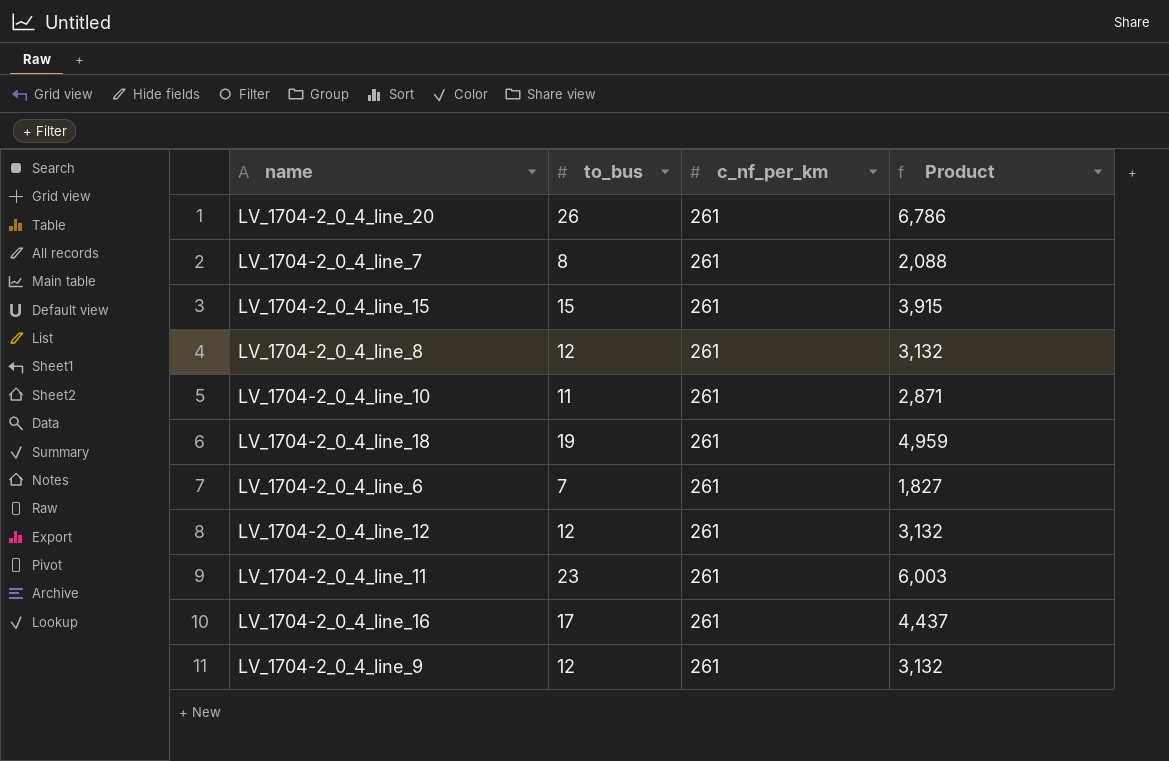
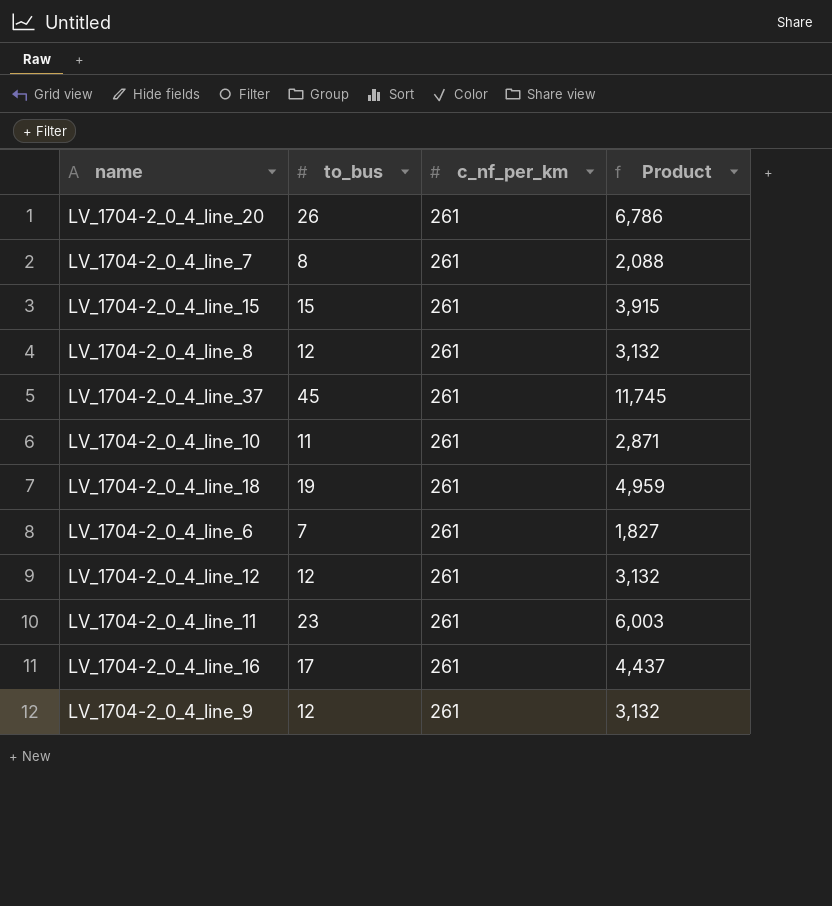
row LV_1704-2_0_4_line_37: none -> 45 | 261 | 11,745

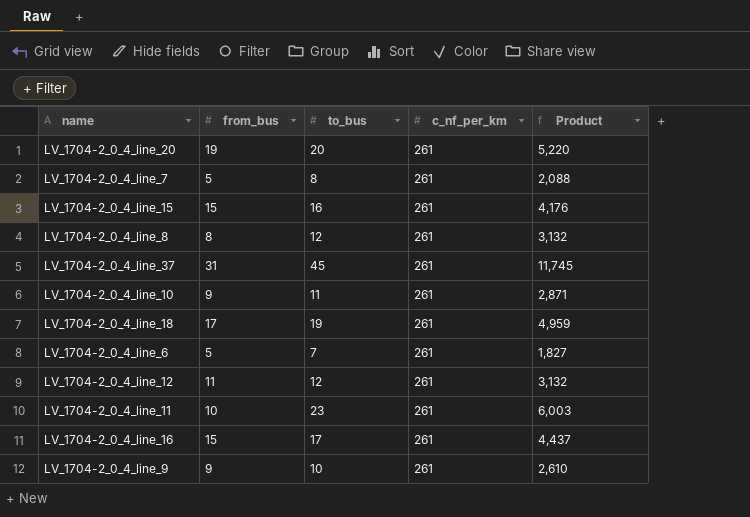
column from_bus | position: none -> 2
LV_1704-2_0_4_line_20 | to_bus: 26 -> 20
LV_1704-2_0_4_line_20 | Product: 6,786 -> 5,220
LV_1704-2_0_4_line_15 | to_bus: 15 -> 16
LV_1704-2_0_4_line_15 | Product: 3,915 -> 4,176
LV_1704-2_0_4_line_9 | to_bus: 12 -> 10
LV_1704-2_0_4_line_9 | Product: 3,132 -> 2,610

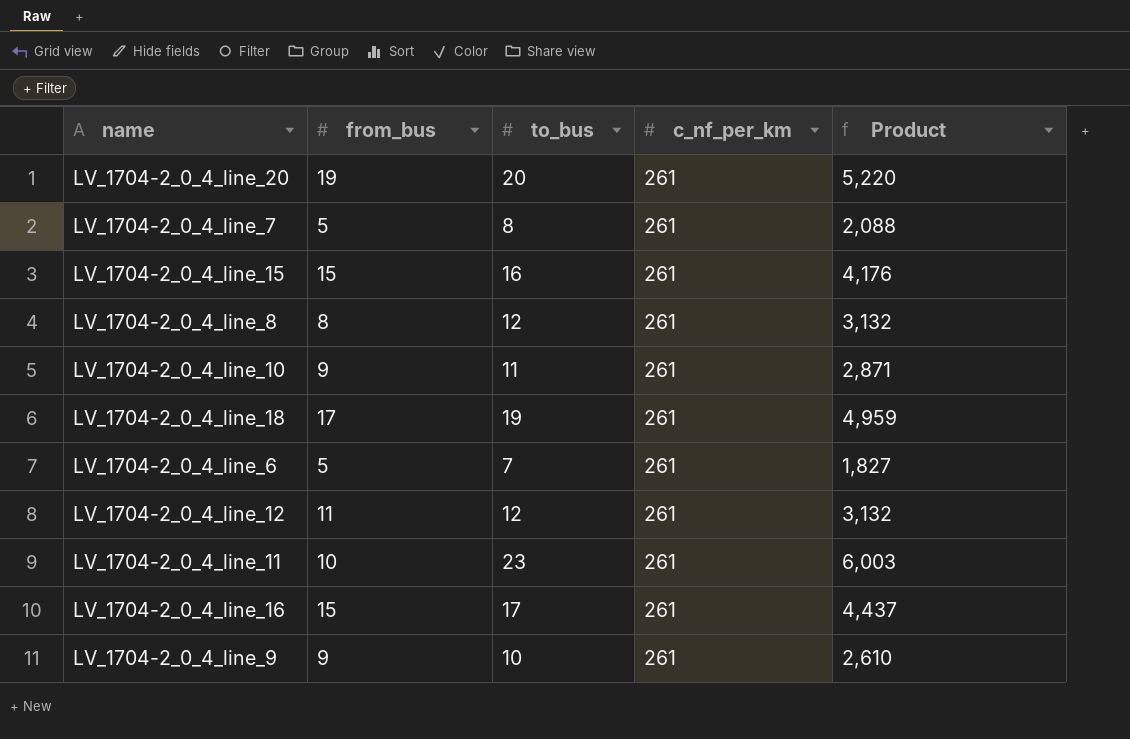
row LV_1704-2_0_4_line_37: 31 | 45 | 261 | 11,745 -> none

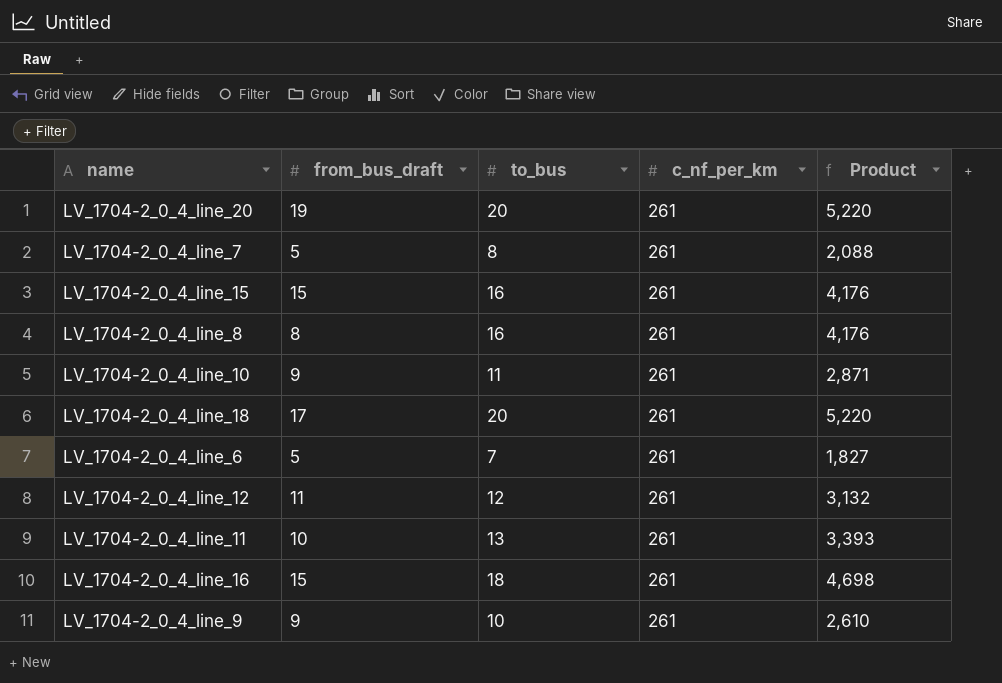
column name: from_bus -> from_bus_draft
LV_1704-2_0_4_line_8 | to_bus: 12 -> 16
LV_1704-2_0_4_line_8 | Product: 3,132 -> 4,176
LV_1704-2_0_4_line_18 | to_bus: 19 -> 20
LV_1704-2_0_4_line_18 | Product: 4,959 -> 5,220
LV_1704-2_0_4_line_11 | to_bus: 23 -> 13
LV_1704-2_0_4_line_11 | Product: 6,003 -> 3,393
LV_1704-2_0_4_line_16 | to_bus: 17 -> 18
LV_1704-2_0_4_line_16 | Product: 4,437 -> 4,698

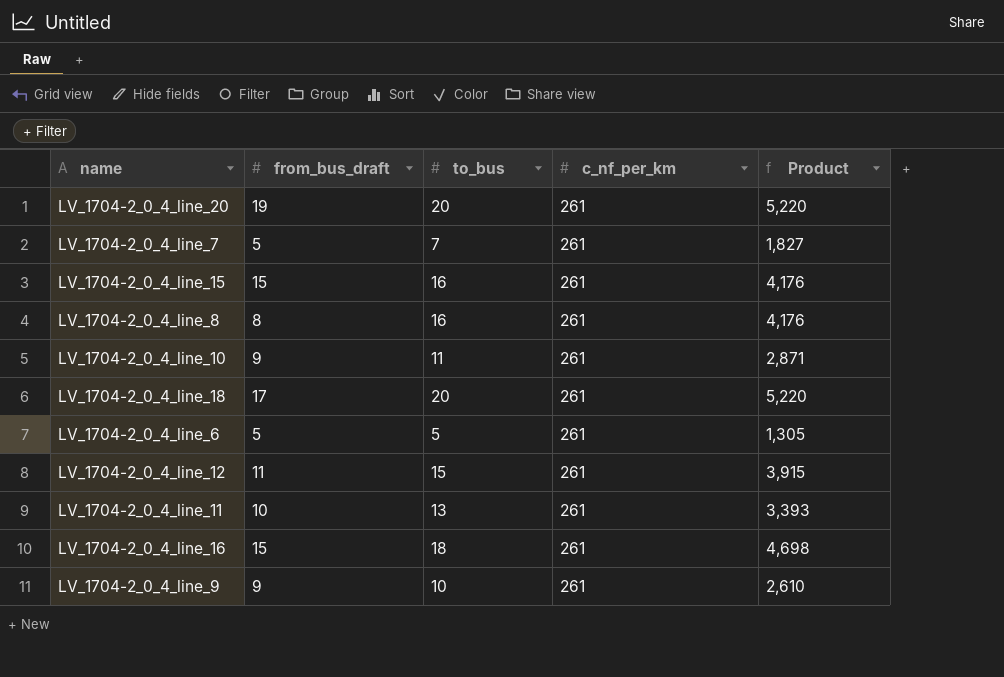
LV_1704-2_0_4_line_7 | to_bus: 8 -> 7
LV_1704-2_0_4_line_7 | Product: 2,088 -> 1,827
LV_1704-2_0_4_line_6 | to_bus: 7 -> 5
LV_1704-2_0_4_line_6 | Product: 1,827 -> 1,305
LV_1704-2_0_4_line_12 | to_bus: 12 -> 15
LV_1704-2_0_4_line_12 | Product: 3,132 -> 3,915

